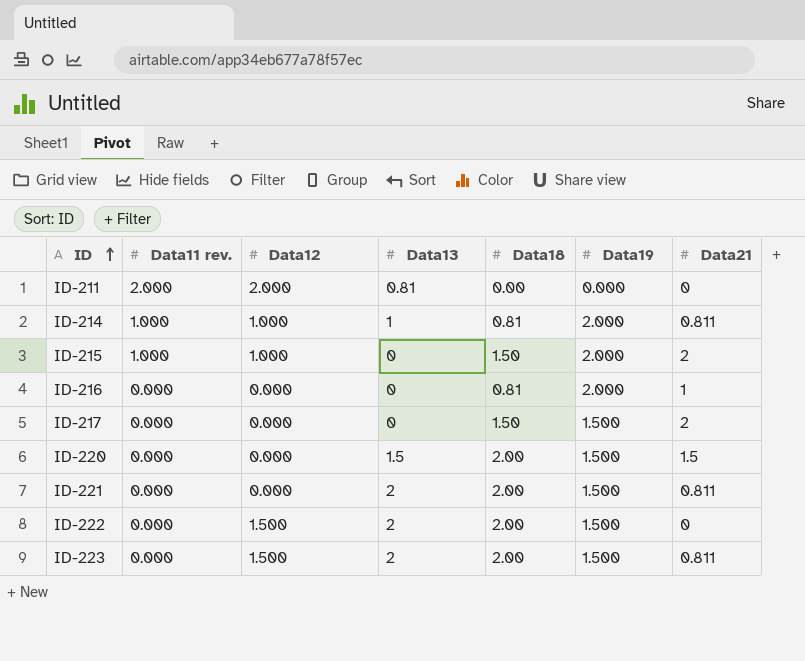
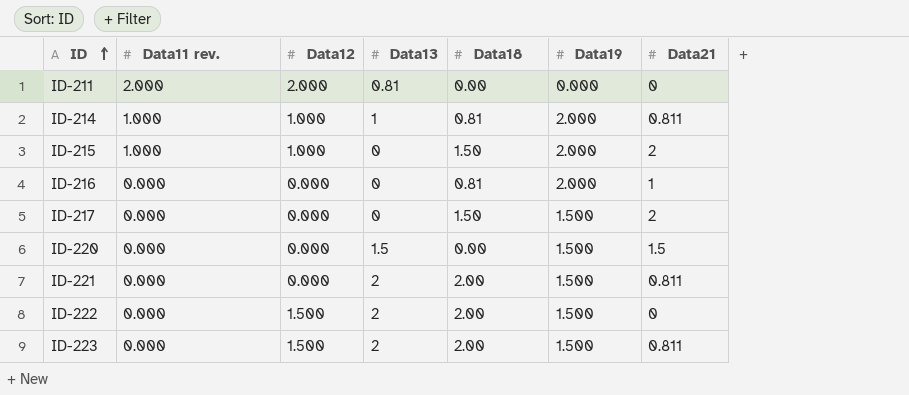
ID-220 | Data18: 2.00 -> 0.00

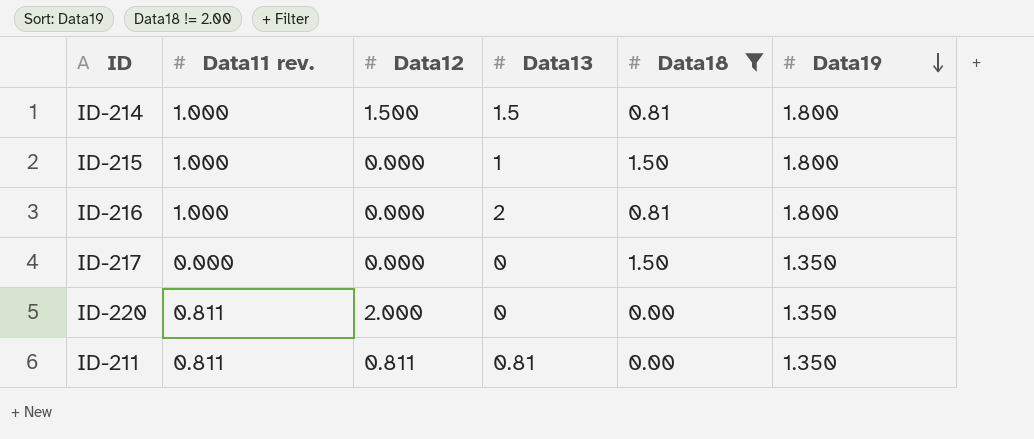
filter: none -> Data18 != 2.00
row order: ID ascending -> Data19 descending
column Data21 | position: 7 -> none
ID-214 | Data12: 1.000 -> 1.500
ID-214 | Data13: 1 -> 1.5
ID-214 | Data19: 2.000 -> 1.800
ID-215 | Data12: 1.000 -> 0.000
ID-215 | Data13: 0 -> 1
ID-215 | Data19: 2.000 -> 1.800
ID-216 | Data11 rev.: 0.000 -> 1.000
ID-216 | Data13: 0 -> 2
ID-216 | Data19: 2.000 -> 1.800
ID-217 | Data19: 1.500 -> 1.350
ID-220 | Data11 rev.: 0.000 -> 0.811
ID-220 | Data12: 0.000 -> 2.000
ID-220 | Data13: 1.5 -> 0
ID-220 | Data19: 1.500 -> 1.350
ID-211 | Data11 rev.: 2.000 -> 0.811
ID-211 | Data12: 2.000 -> 0.811
ID-211 | Data19: 0.000 -> 1.350

